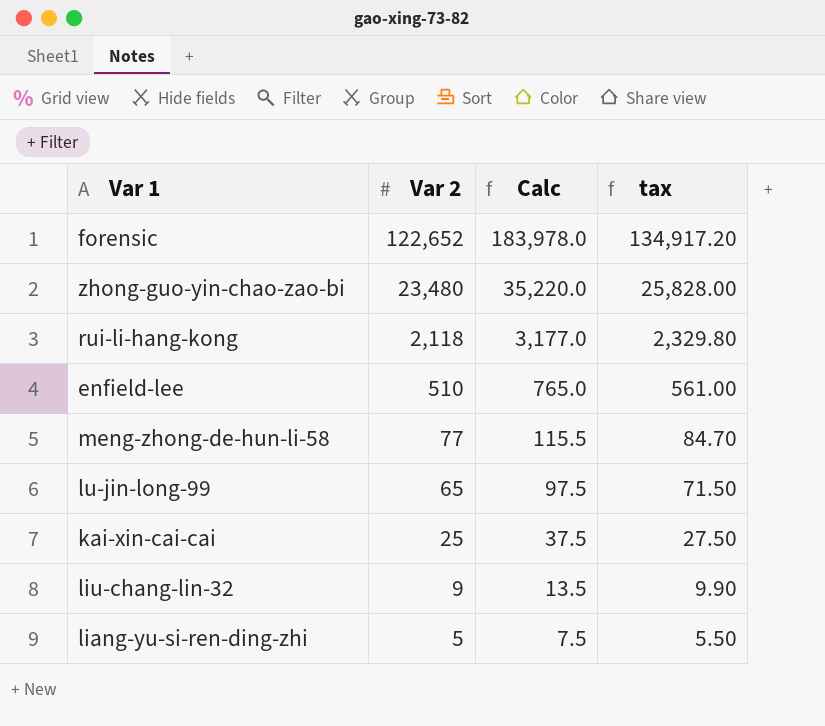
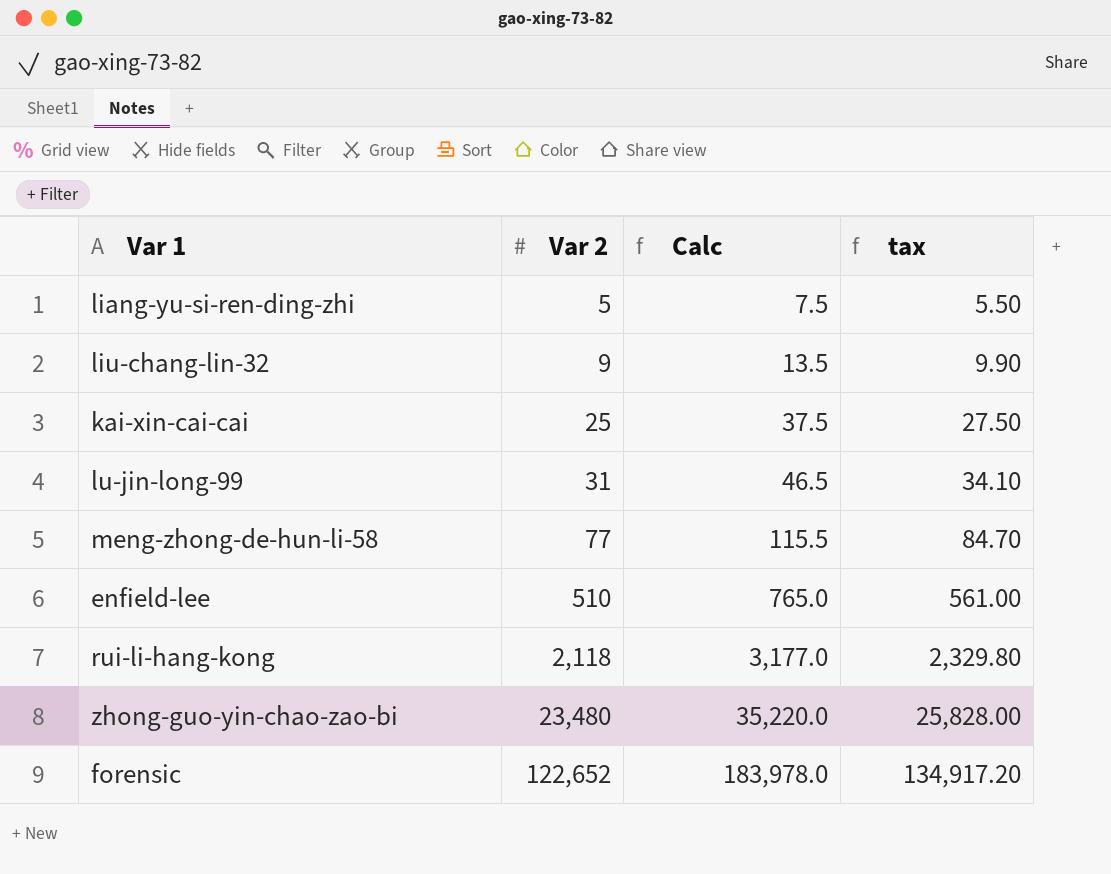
row order: Var 2 descending -> Var 2 ascending
lu-jin-long-99 | Var 2: 65 -> 31
lu-jin-long-99 | Calc: 97.5 -> 46.5
lu-jin-long-99 | tax: 71.50 -> 34.10

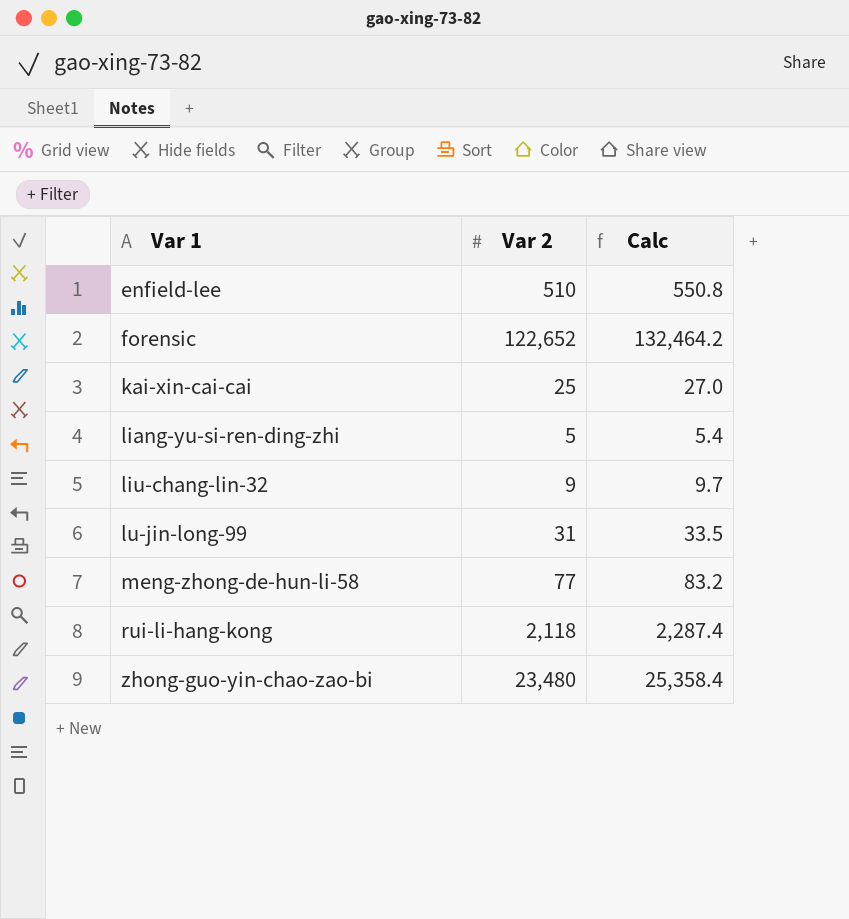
row order: Var 2 ascending -> Var 1 ascending
column tax | formula: [Var 2] * 1.1 -> none
column Calc | formula: [Var 2] * 1.5 -> [Var 2] * 1.08

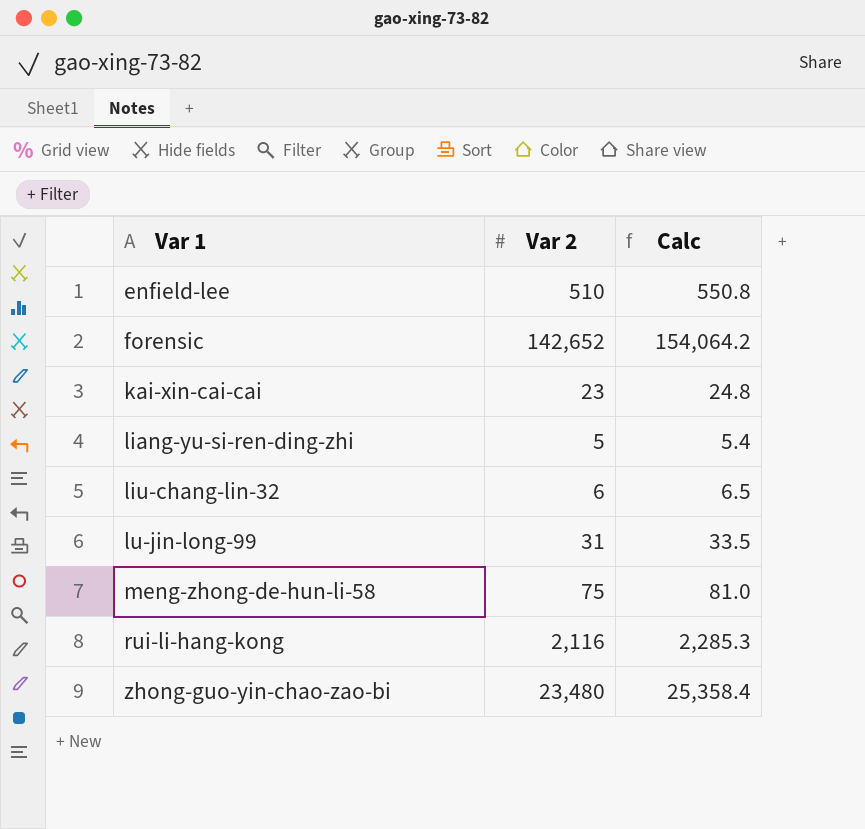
forensic | Var 2: 122,652 -> 142,652
forensic | Calc: 132,464.2 -> 154,064.2
kai-xin-cai-cai | Var 2: 25 -> 23
kai-xin-cai-cai | Calc: 27.0 -> 24.8
liu-chang-lin-32 | Var 2: 9 -> 6
liu-chang-lin-32 | Calc: 9.7 -> 6.5
meng-zhong-de-hun-li-58 | Var 2: 77 -> 75
meng-zhong-de-hun-li-58 | Calc: 83.2 -> 81.0
rui-li-hang-kong | Var 2: 2,118 -> 2,116
rui-li-hang-kong | Calc: 2,287.4 -> 2,285.3

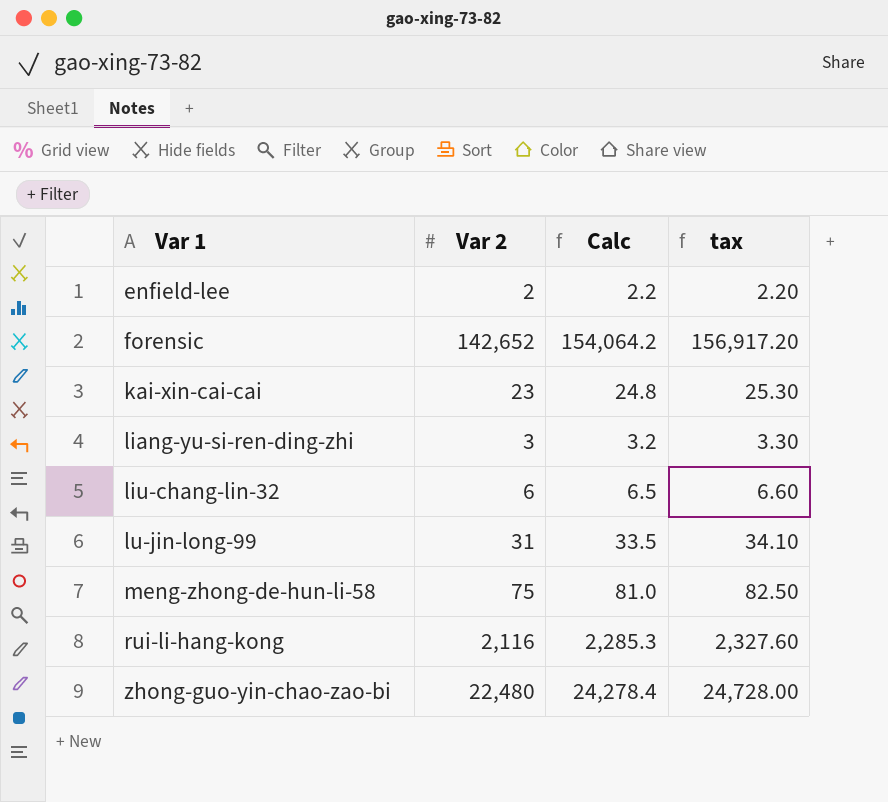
column tax | formula: none -> [Var 2] * 1.1
enfield-lee | Var 2: 510 -> 2
enfield-lee | Calc: 550.8 -> 2.2
liang-yu-si-ren-ding-zhi | Var 2: 5 -> 3
liang-yu-si-ren-ding-zhi | Calc: 5.4 -> 3.2
zhong-guo-yin-chao-zao-bi | Var 2: 23,480 -> 22,480
zhong-guo-yin-chao-zao-bi | Calc: 25,358.4 -> 24,278.4

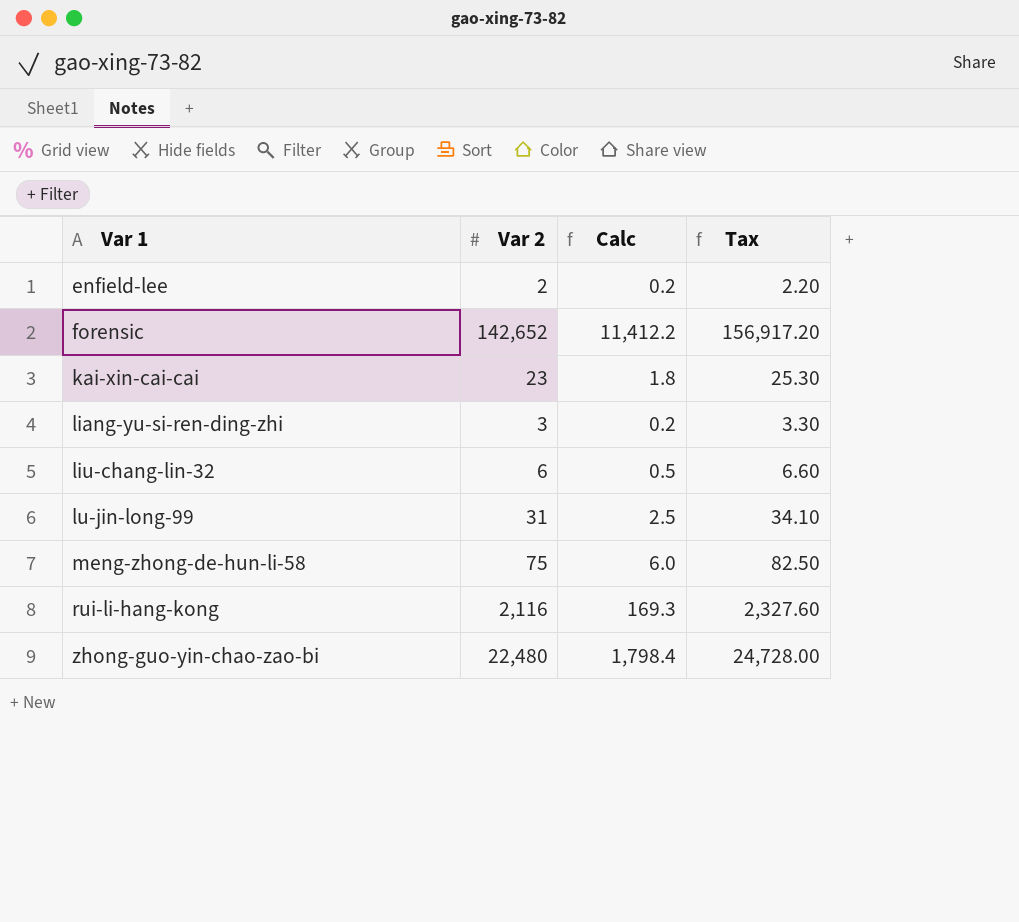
column Calc | formula: [Var 2] * 1.08 -> [Var 2] * 0.08
column name: tax -> Tax

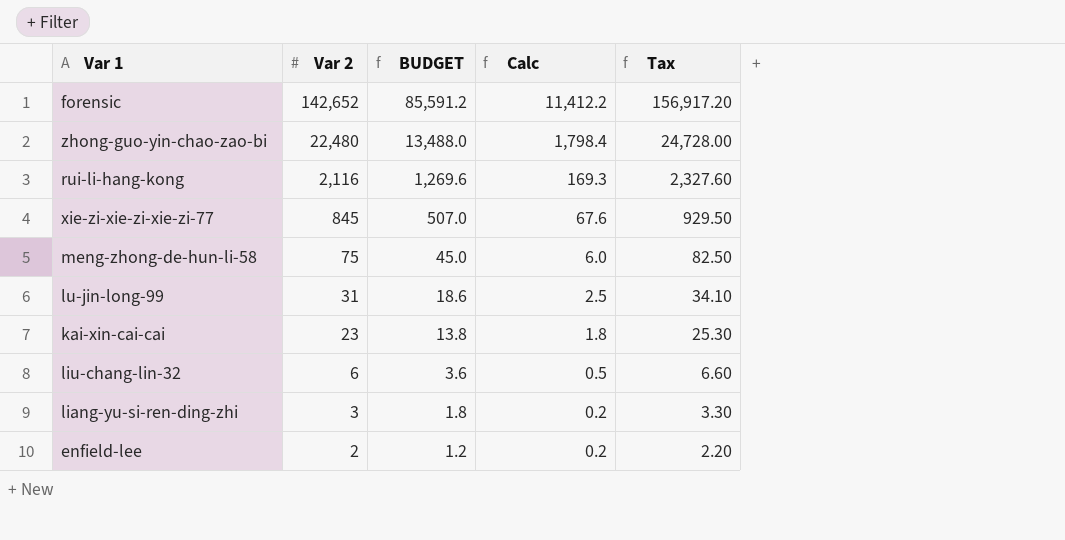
row order: Var 1 ascending -> Var 2 descending
column BUDGET | formula: none -> [Var 2] * 0.6
row xie-zi-xie-zi-xie-zi-77: none -> 845 | 507.0 | 67.6 | 929.50

